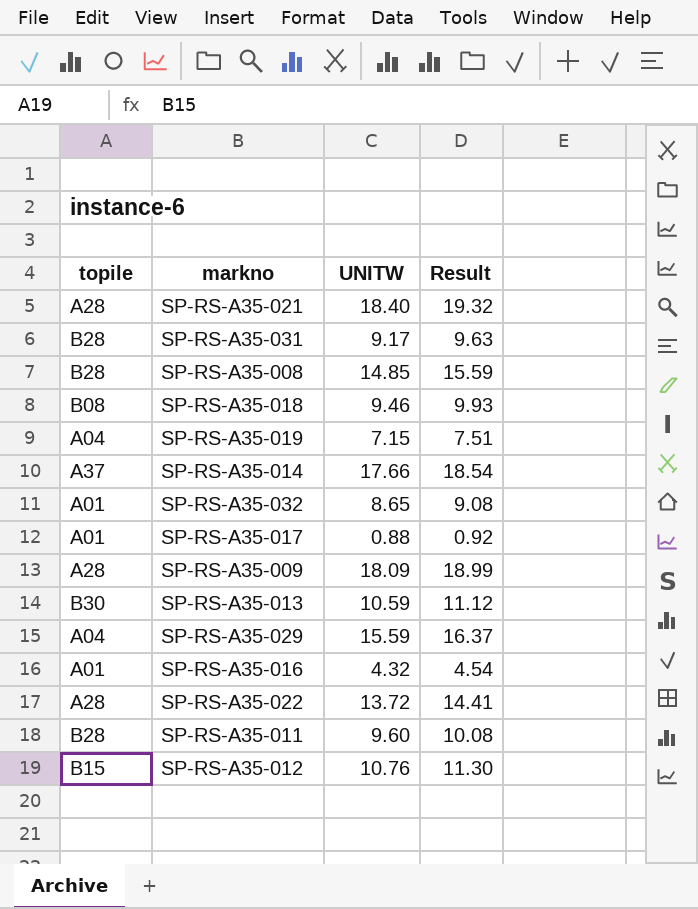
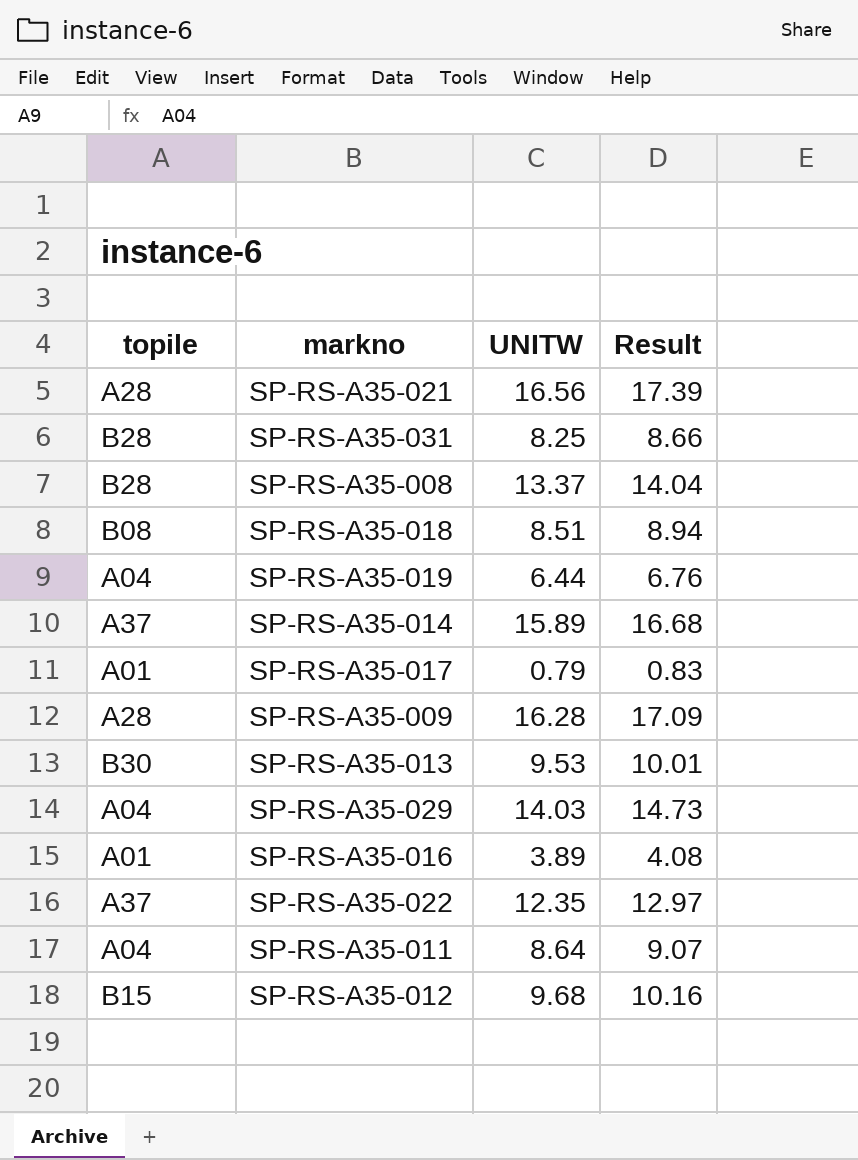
row SP-RS-A35-032: A01 | 8.65 | 9.08 -> none
SP-RS-A35-021 | UNITW: 18.40 -> 16.56
SP-RS-A35-021 | Result: 19.32 -> 17.39
SP-RS-A35-031 | UNITW: 9.17 -> 8.25
SP-RS-A35-031 | Result: 9.63 -> 8.66
SP-RS-A35-008 | UNITW: 14.85 -> 13.37
SP-RS-A35-008 | Result: 15.59 -> 14.04
SP-RS-A35-018 | UNITW: 9.46 -> 8.51
SP-RS-A35-018 | Result: 9.93 -> 8.94
SP-RS-A35-019 | UNITW: 7.15 -> 6.44
SP-RS-A35-019 | Result: 7.51 -> 6.76
SP-RS-A35-014 | UNITW: 17.66 -> 15.89
SP-RS-A35-014 | Result: 18.54 -> 16.68
SP-RS-A35-017 | UNITW: 0.88 -> 0.79
SP-RS-A35-017 | Result: 0.92 -> 0.83
SP-RS-A35-009 | UNITW: 18.09 -> 16.28
SP-RS-A35-009 | Result: 18.99 -> 17.09
SP-RS-A35-013 | UNITW: 10.59 -> 9.53
SP-RS-A35-013 | Result: 11.12 -> 10.01
SP-RS-A35-029 | UNITW: 15.59 -> 14.03
SP-RS-A35-029 | Result: 16.37 -> 14.73
SP-RS-A35-016 | UNITW: 4.32 -> 3.89
SP-RS-A35-016 | Result: 4.54 -> 4.08
SP-RS-A35-022 | topile: A28 -> A37
SP-RS-A35-022 | UNITW: 13.72 -> 12.35
SP-RS-A35-022 | Result: 14.41 -> 12.97
SP-RS-A35-011 | topile: B28 -> A04
SP-RS-A35-011 | UNITW: 9.60 -> 8.64
SP-RS-A35-011 | Result: 10.08 -> 9.07
SP-RS-A35-012 | UNITW: 10.76 -> 9.68
SP-RS-A35-012 | Result: 11.30 -> 10.16

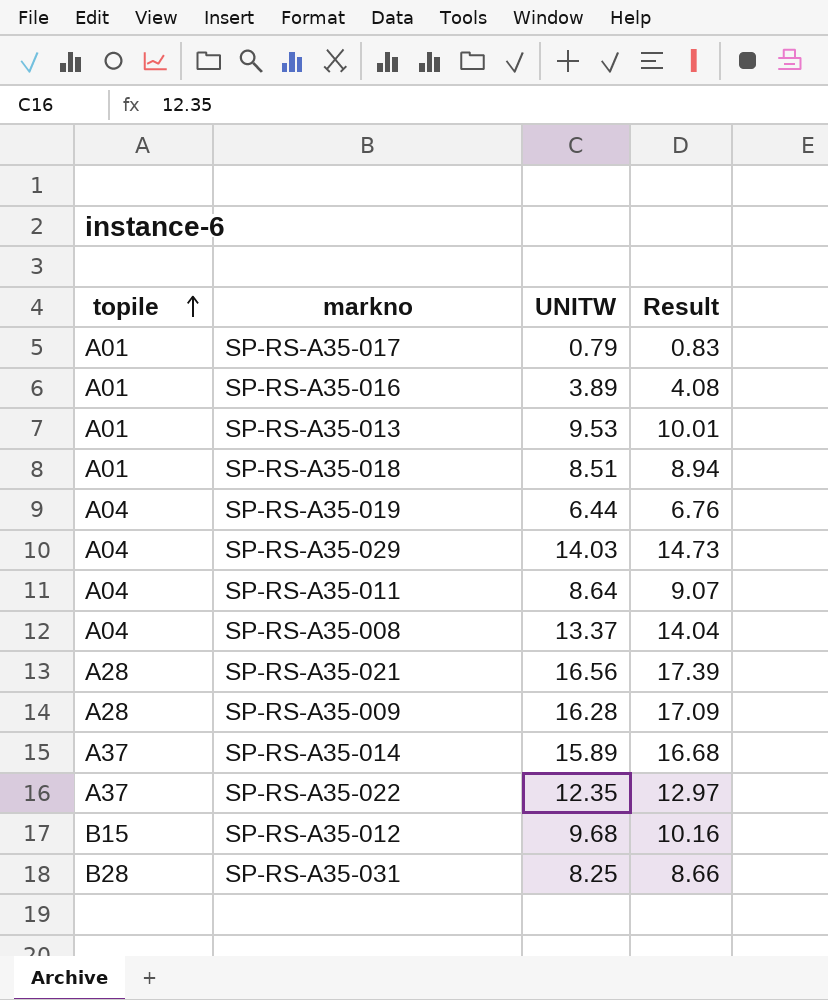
row order: none -> topile ascending
SP-RS-A35-013 | topile: B30 -> A01
SP-RS-A35-018 | topile: B08 -> A01
SP-RS-A35-008 | topile: B28 -> A04

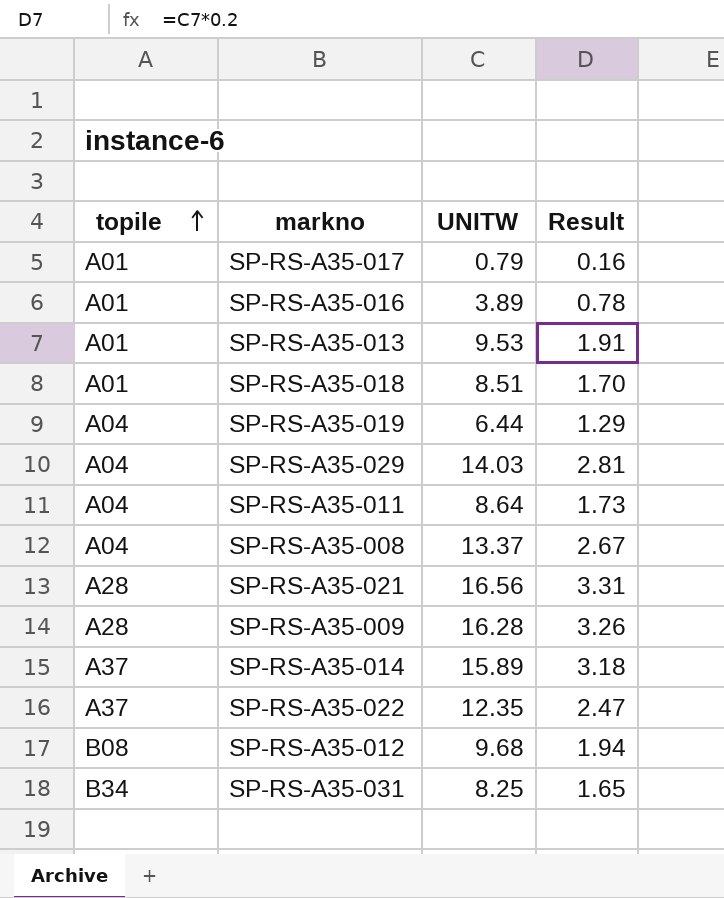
column Result | formula: [UNITW] * 1.05 -> [UNITW] * 0.2
SP-RS-A35-012 | topile: B15 -> B08
SP-RS-A35-031 | topile: B28 -> B34

